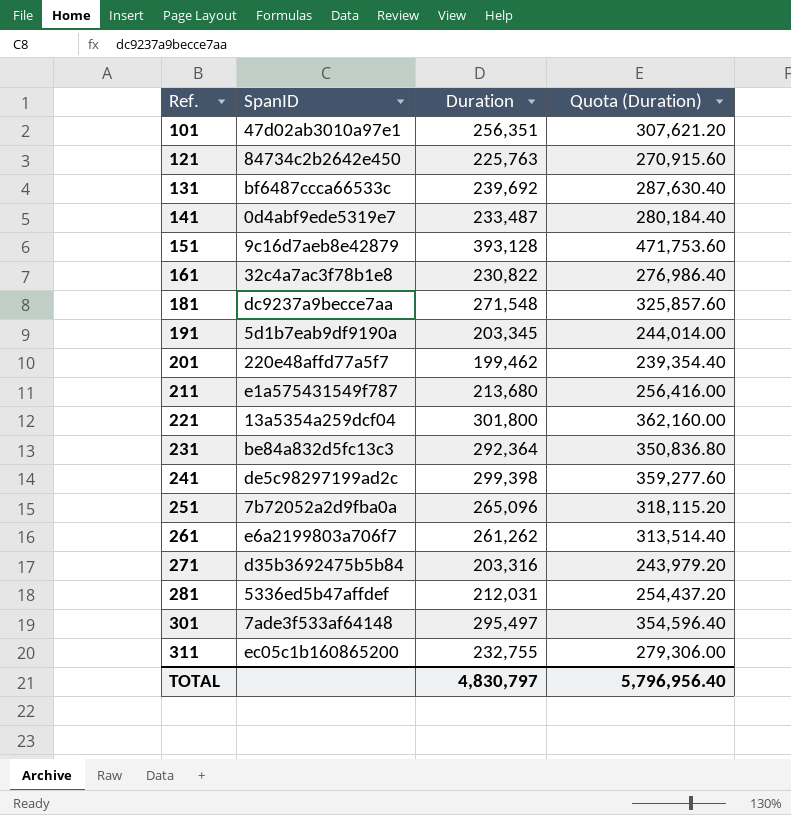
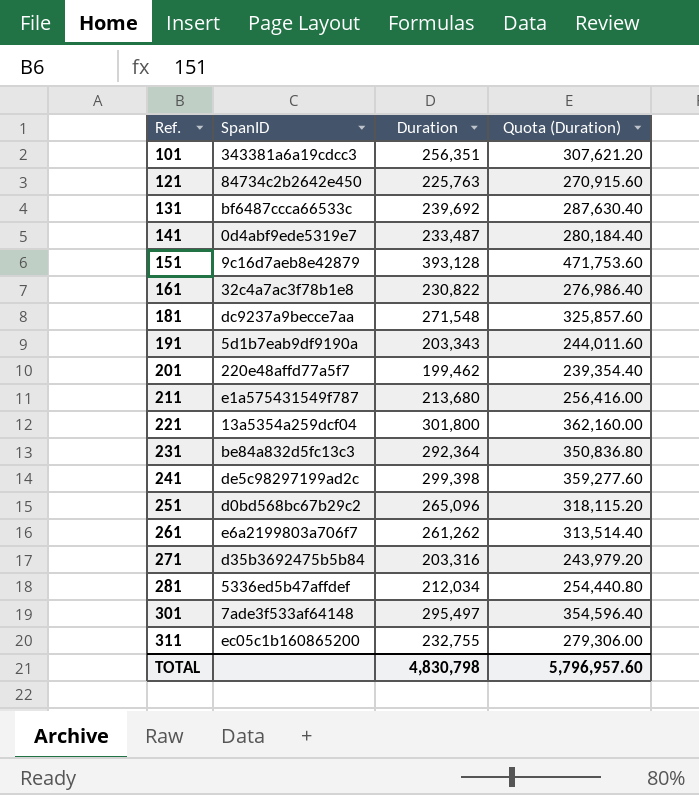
101 | SpanID: 47d02ab3010a97e1 -> 343381a6a19cdcc3
191 | Duration: 203,345 -> 203,343
191 | Quota (Duration): 244,014.00 -> 244,011.60
251 | SpanID: 7b72052a2d9fba0a -> d0bd568bc67b29c2
281 | Duration: 212,031 -> 212,034
281 | Quota (Duration): 254,437.20 -> 254,440.80
TOTAL | Duration: 4,830,797 -> 4,830,798
TOTAL | Quota (Duration): 5,796,956.40 -> 5,796,957.60

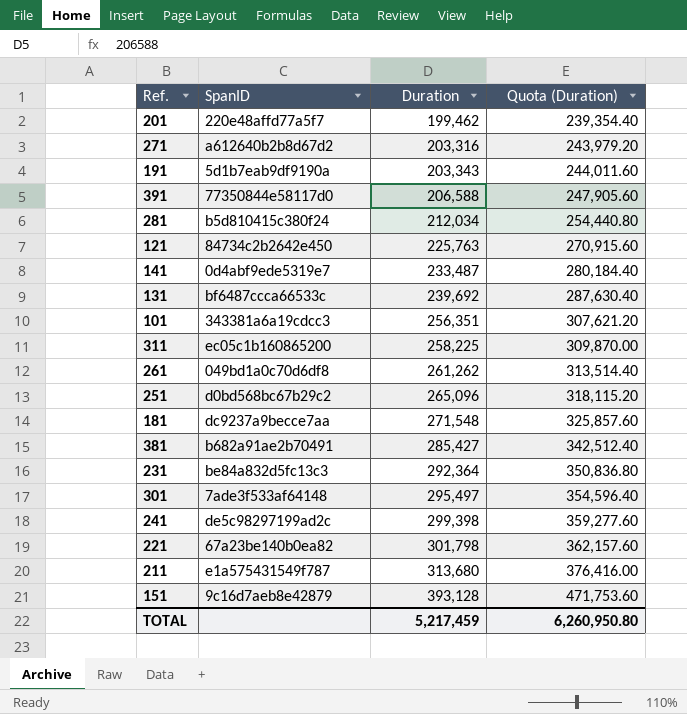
row order: Ref. ascending -> Duration ascending
row 161: 32c4a7ac3f78b1e8 | 230,822 | 276,986.40 -> none
271 | SpanID: d35b3692475b5b84 -> a612640b2b8d67d2
row 391: none -> 77350844e58117d0 | 206,588 | 247,905.60
281 | SpanID: 5336ed5b47affdef -> b5d810415c380f24
311 | Duration: 232,755 -> 258,225
311 | Quota (Duration): 279,306.00 -> 309,870.00
261 | SpanID: e6a2199803a706f7 -> 049bd1a0c70d6df8
row 381: none -> b682a91ae2b70491 | 285,427 | 342,512.40
221 | SpanID: 13a5354a259dcf04 -> 67a23be140b0ea82
221 | Duration: 301,800 -> 301,798
221 | Quota (Duration): 362,160.00 -> 362,157.60
211 | Duration: 213,680 -> 313,680
211 | Quota (Duration): 256,416.00 -> 376,416.00
TOTAL | Duration: 4,830,798 -> 5,217,459
TOTAL | Quota (Duration): 5,796,957.60 -> 6,260,950.80

